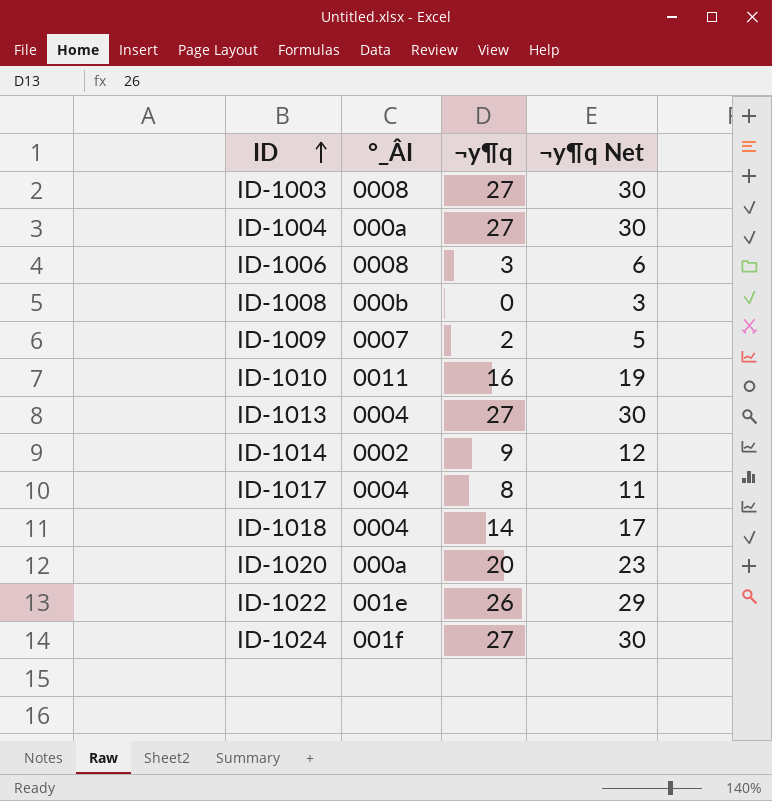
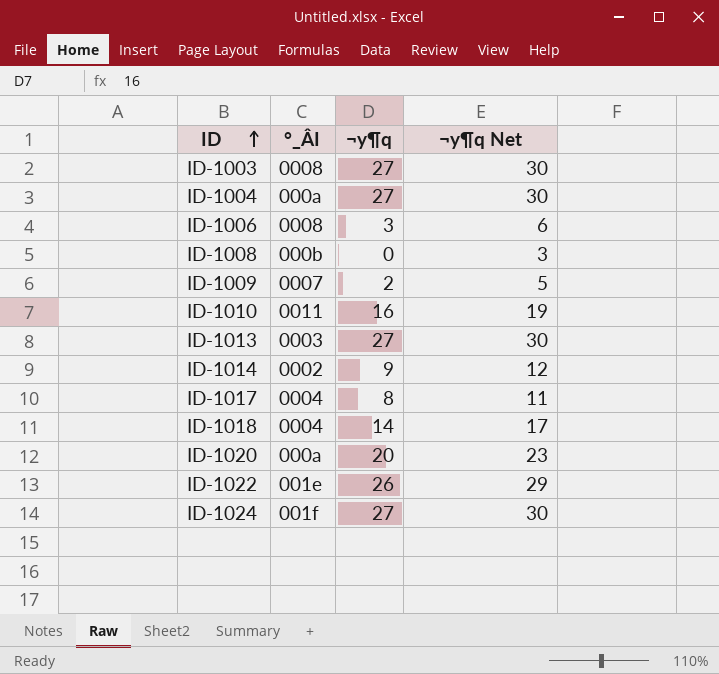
ID-1013 | °_ÂI: 0004 -> 0003

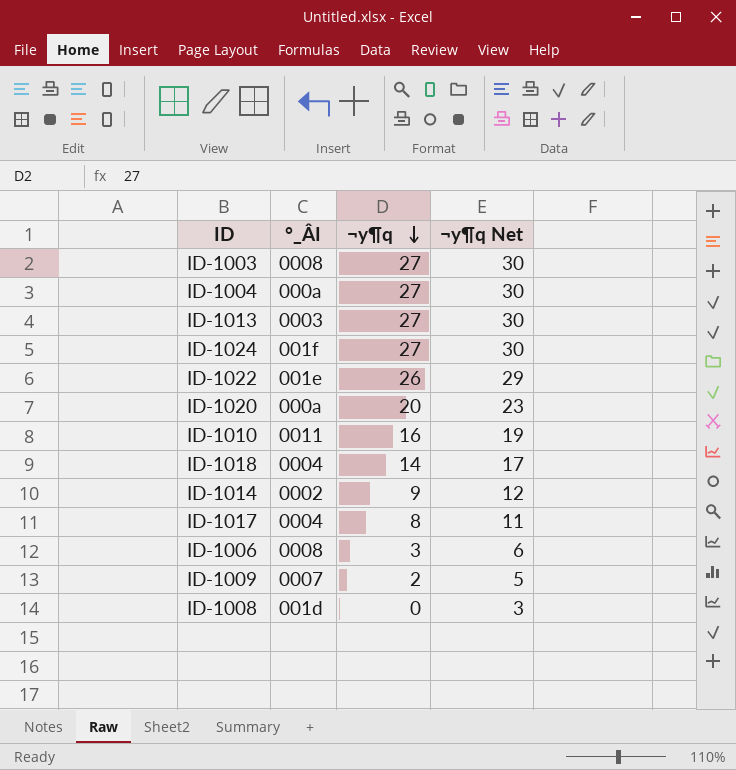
row order: ID ascending -> ¬y¶q descending
ID-1008 | °_ÂI: 000b -> 001d

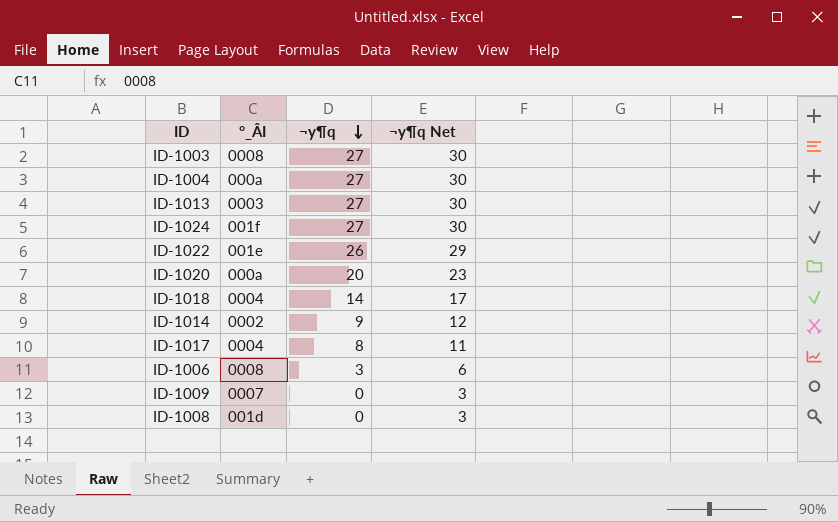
row ID-1010: 0011 | 16 | 19 -> none
ID-1009 | ¬y¶q: 2 -> 0
ID-1009 | ¬y¶q Net: 5 -> 3

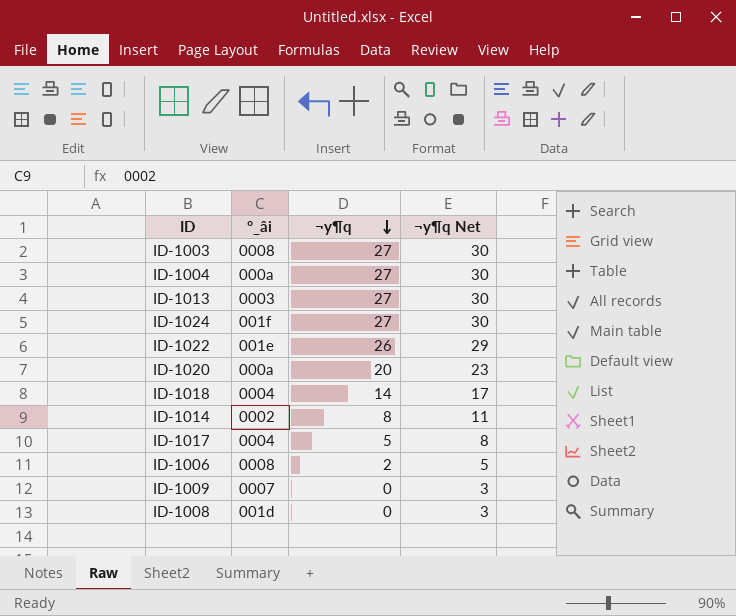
column name: °_ÂI -> °_âi
ID-1014 | ¬y¶q: 9 -> 8
ID-1014 | ¬y¶q Net: 12 -> 11
ID-1017 | ¬y¶q: 8 -> 5
ID-1017 | ¬y¶q Net: 11 -> 8
ID-1006 | ¬y¶q: 3 -> 2
ID-1006 | ¬y¶q Net: 6 -> 5

